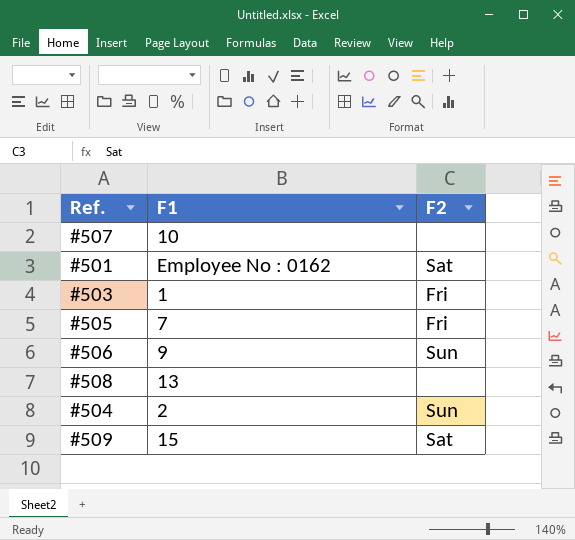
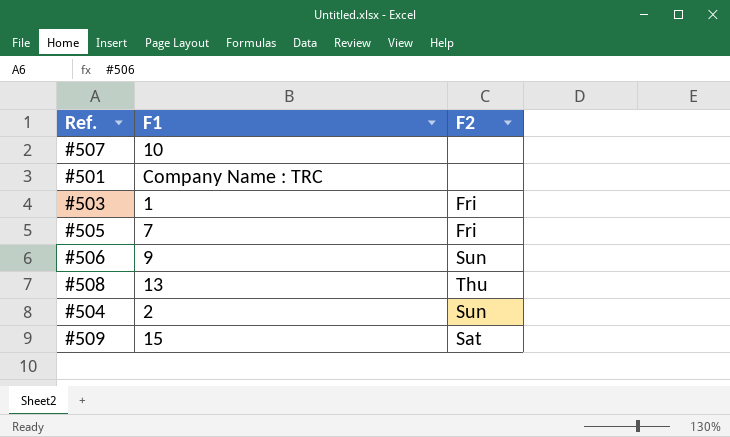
#501 | F1: Employee No : 0162 -> Company Name : TRC
#501 | F2: Sat -> none
#508 | F2: none -> Thu

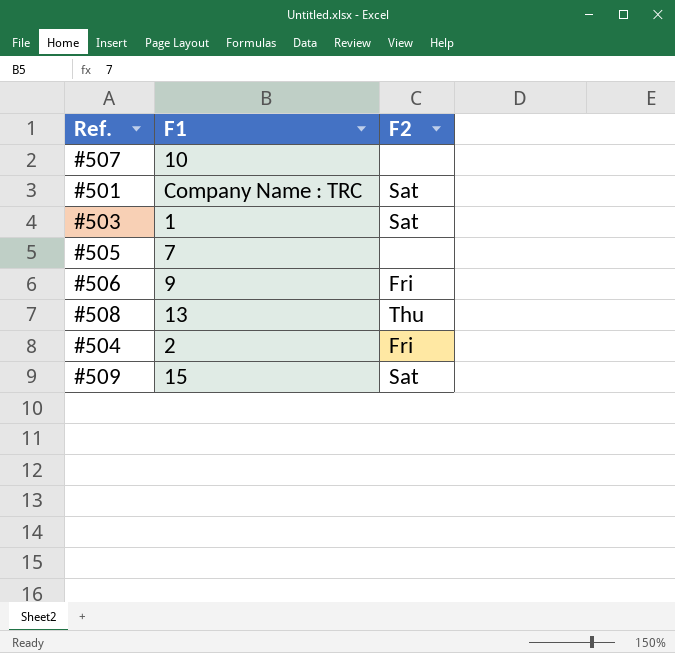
#501 | F2: none -> Sat
#503 | F2: Fri -> Sat
#505 | F2: Fri -> none
#506 | F2: Sun -> Fri
#504 | F2: Sun -> Fri

